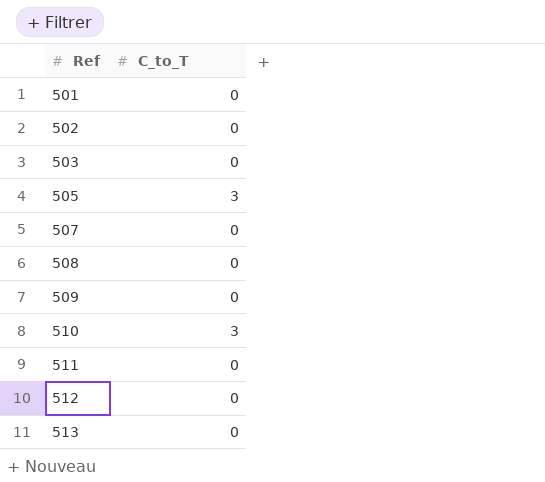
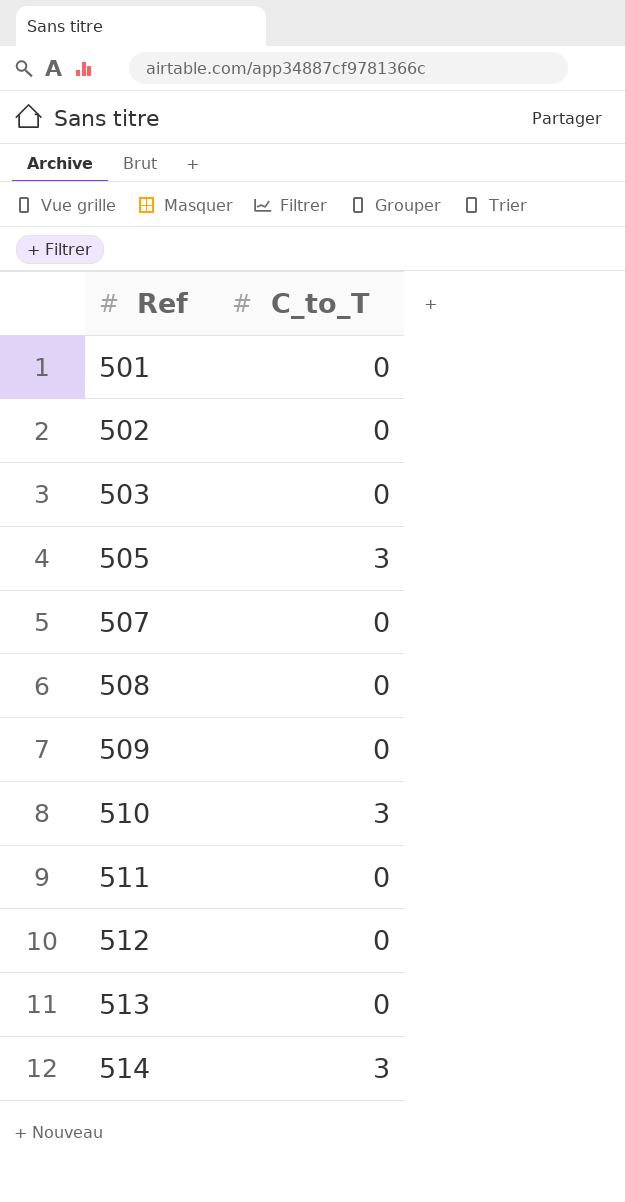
row 514: none -> 3

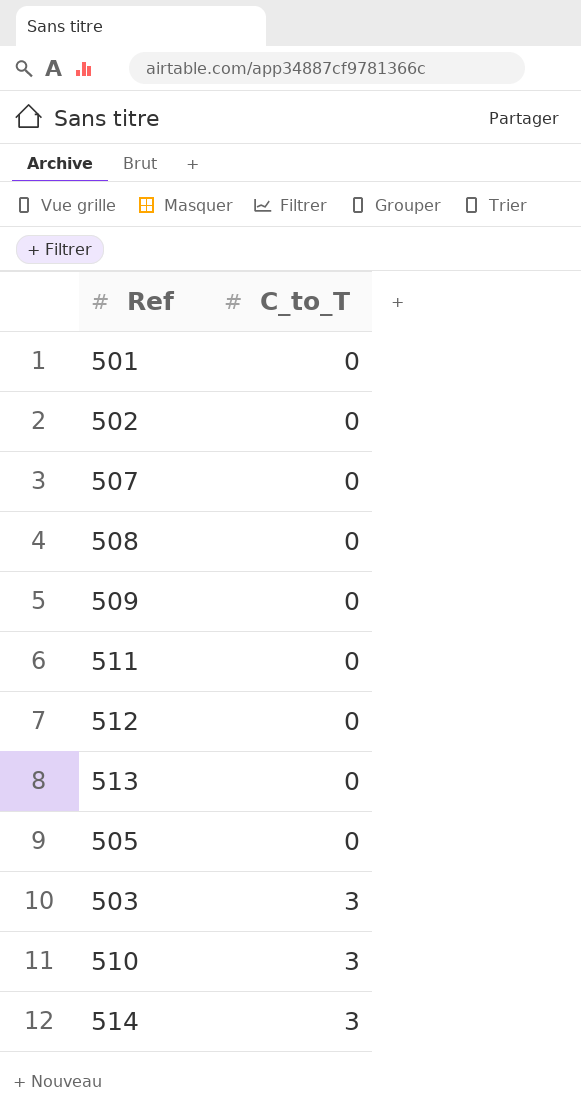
row order: Ref ascending -> C_to_T ascending
505 | C_to_T: 3 -> 0
503 | C_to_T: 0 -> 3

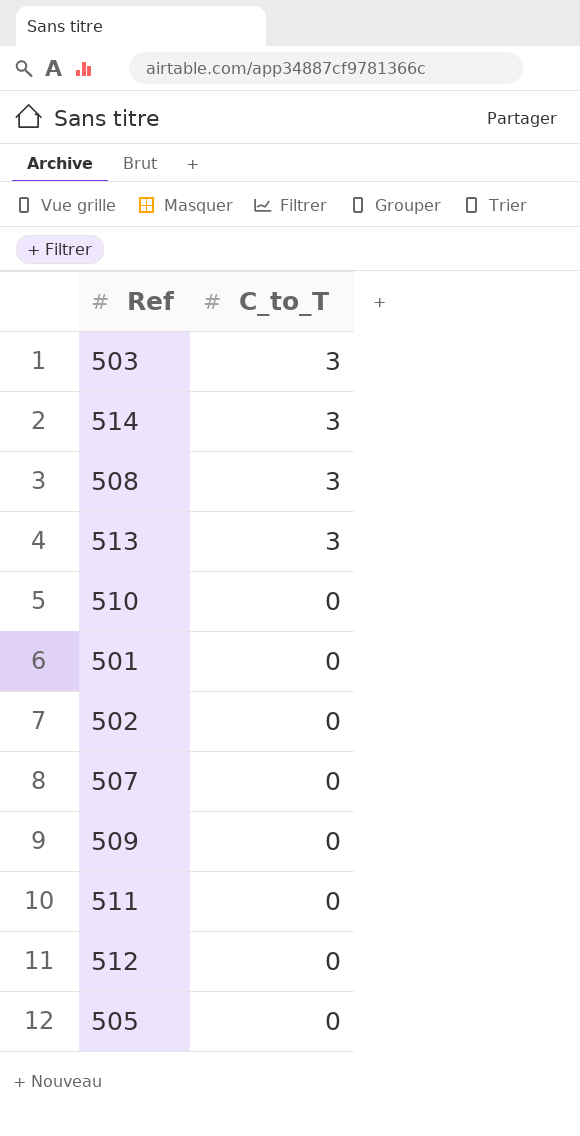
row order: C_to_T ascending -> C_to_T descending
508 | C_to_T: 0 -> 3
513 | C_to_T: 0 -> 3
510 | C_to_T: 3 -> 0

